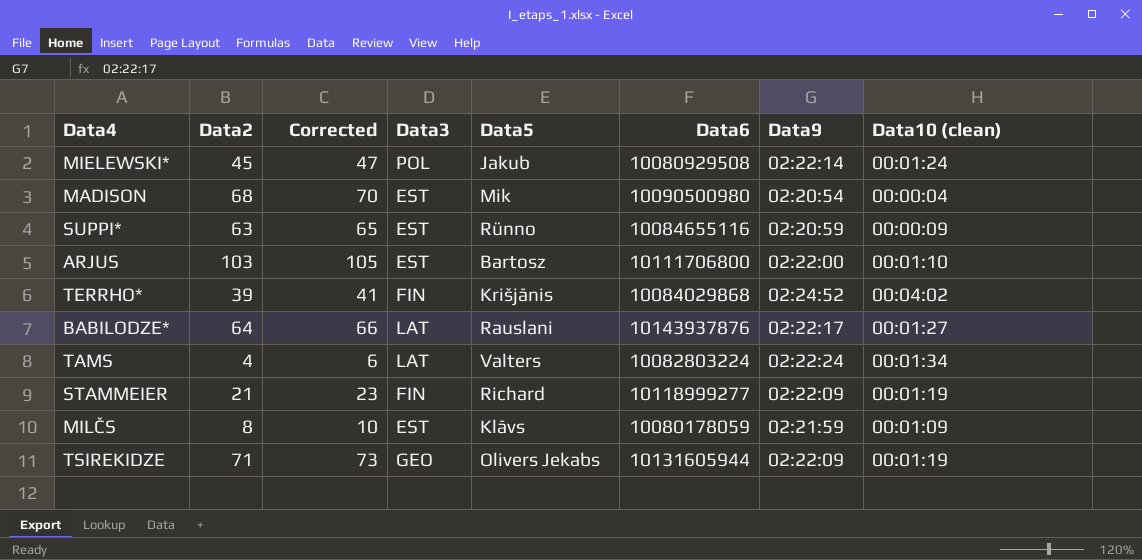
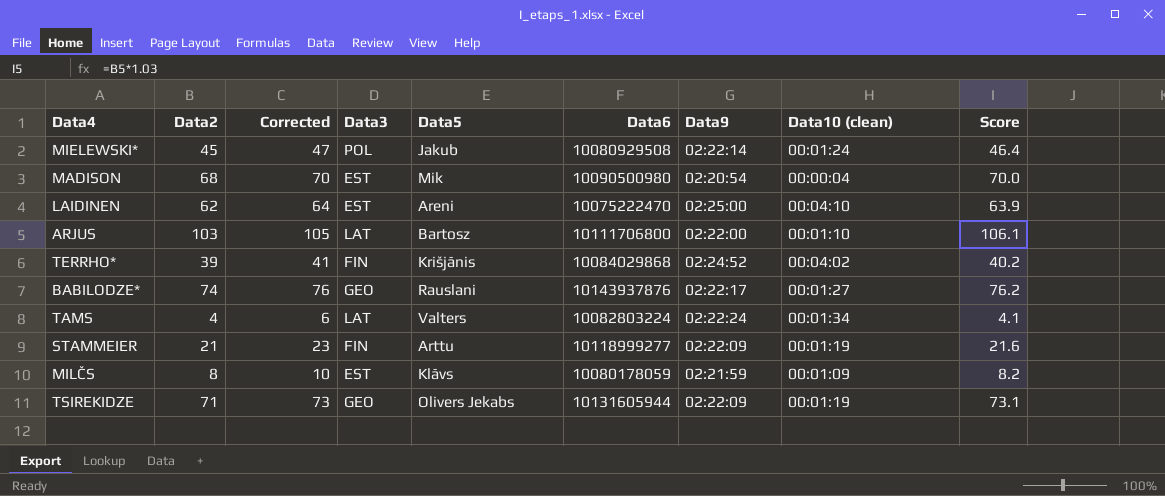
column Score | formula: none -> [Data2] * 1.03
row SUPPI*: 63 | 65 | EST | Rünno | 10084655116 | 02:20:59 | 00:00:09 -> none
row LAIDINEN: none -> 62 | 64 | EST | Areni | 10075222470 | 02:25:00 | 00:04:10 | 63.9
ARJUS | Data3: EST -> LAT
BABILODZE* | Data2: 64 -> 74
BABILODZE* | Corrected: 66 -> 76
BABILODZE* | Data3: LAT -> GEO
STAMMEIER | Data5: Richard -> Arttu

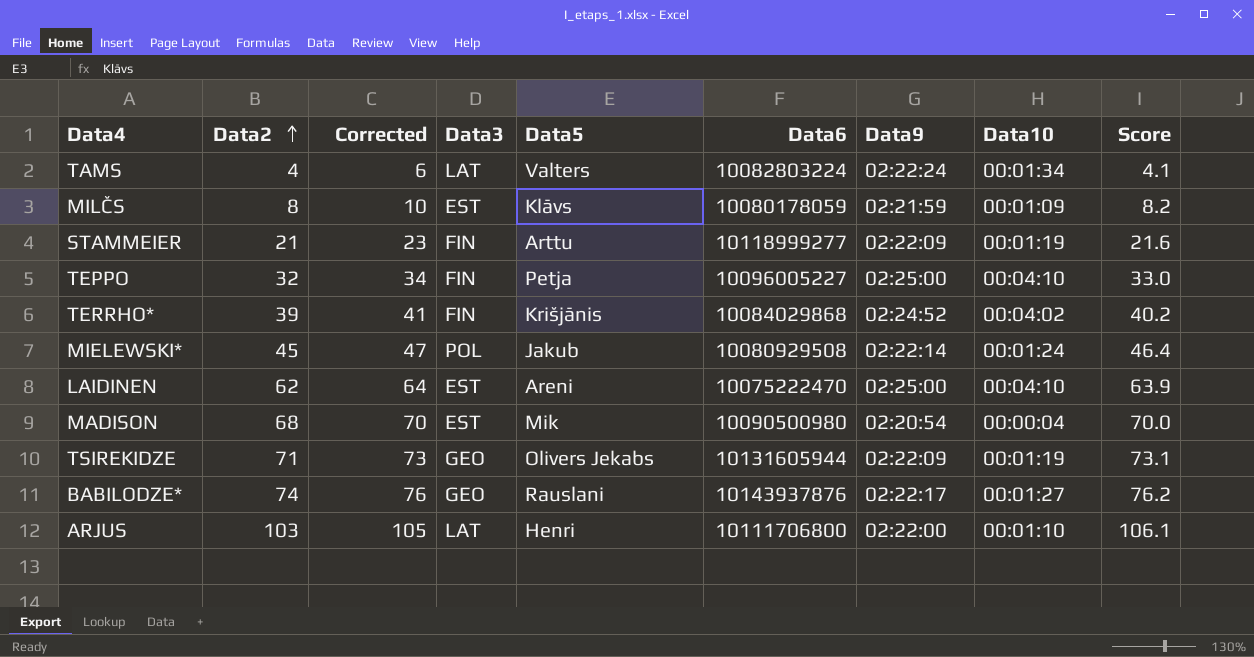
row order: none -> Data2 ascending
column name: Data10 (clean) -> Data10
row TEPPO: none -> 32 | 34 | FIN | Petja | 10096005227 | 02:25:00 | 00:04:10 | 33.0
ARJUS | Data5: Bartosz -> Henri

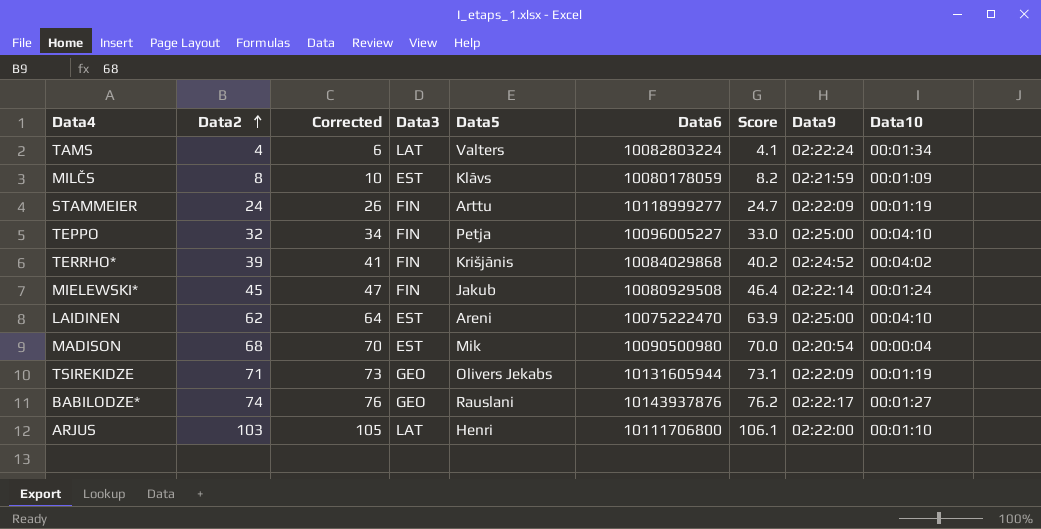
column Score | position: 9 -> 7
STAMMEIER | Data2: 21 -> 24
STAMMEIER | Corrected: 23 -> 26
STAMMEIER | Score: 21.6 -> 24.7
MIELEWSKI* | Data3: POL -> FIN

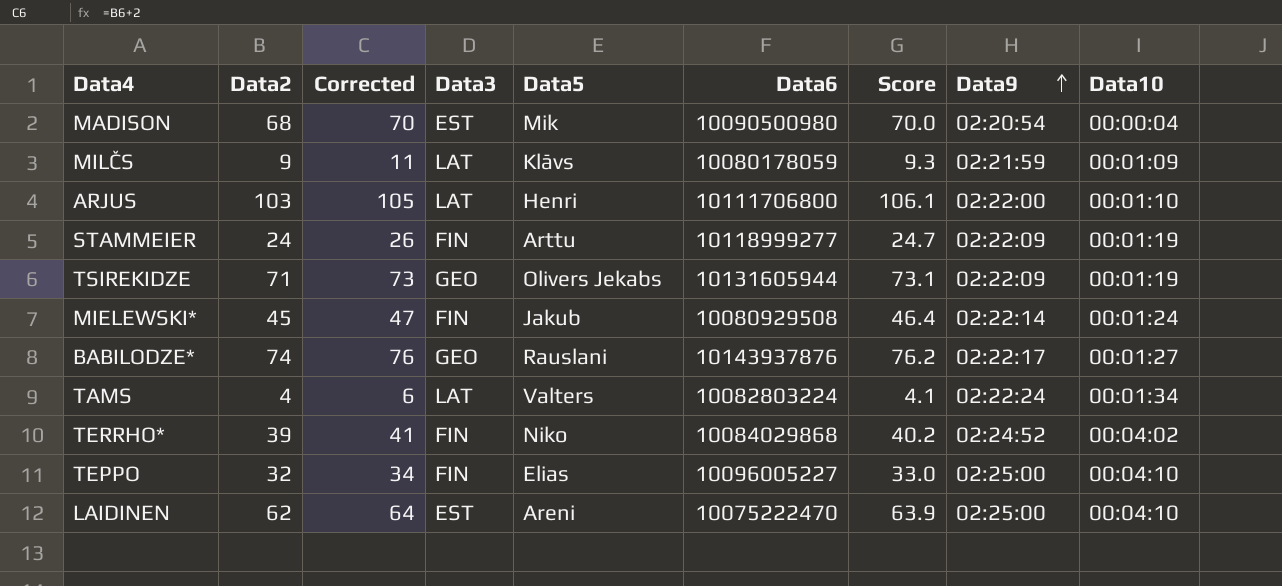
row order: Data2 ascending -> Data9 ascending
MILČS | Data2: 8 -> 9
MILČS | Corrected: 10 -> 11
MILČS | Data3: EST -> LAT
MILČS | Score: 8.2 -> 9.3
TERRHO* | Data5: Krišjānis -> Niko
TEPPO | Data5: Petja -> Elias

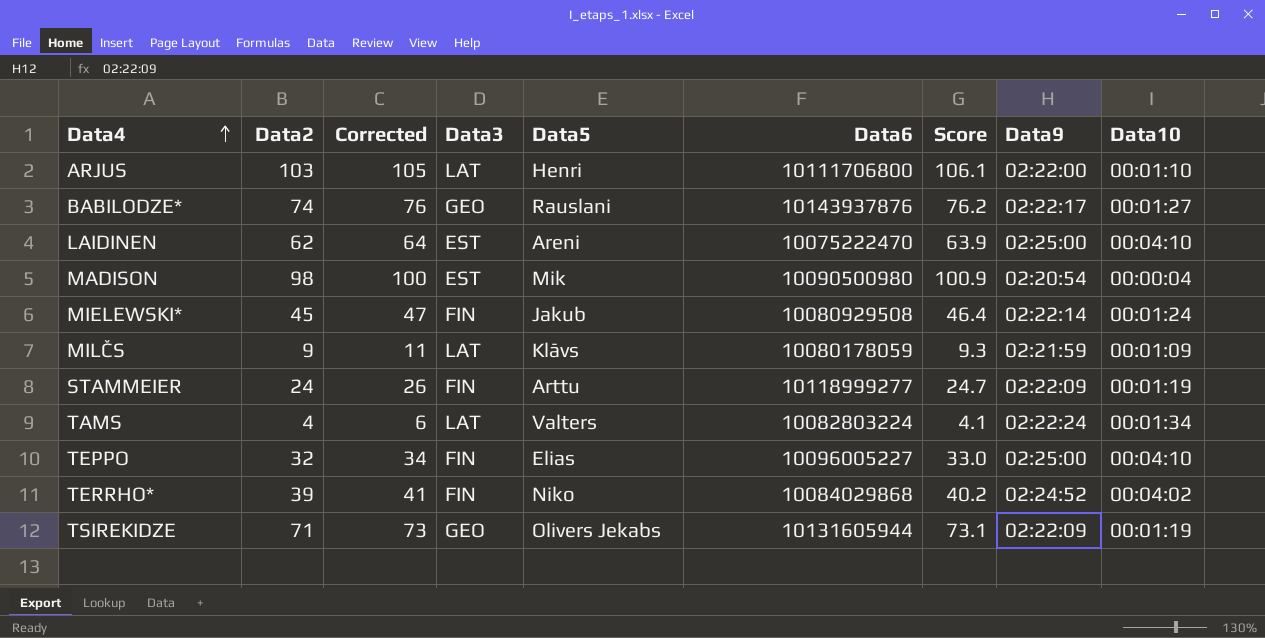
row order: Data9 ascending -> Data4 ascending
MADISON | Data2: 68 -> 98
MADISON | Corrected: 70 -> 100
MADISON | Score: 70.0 -> 100.9

